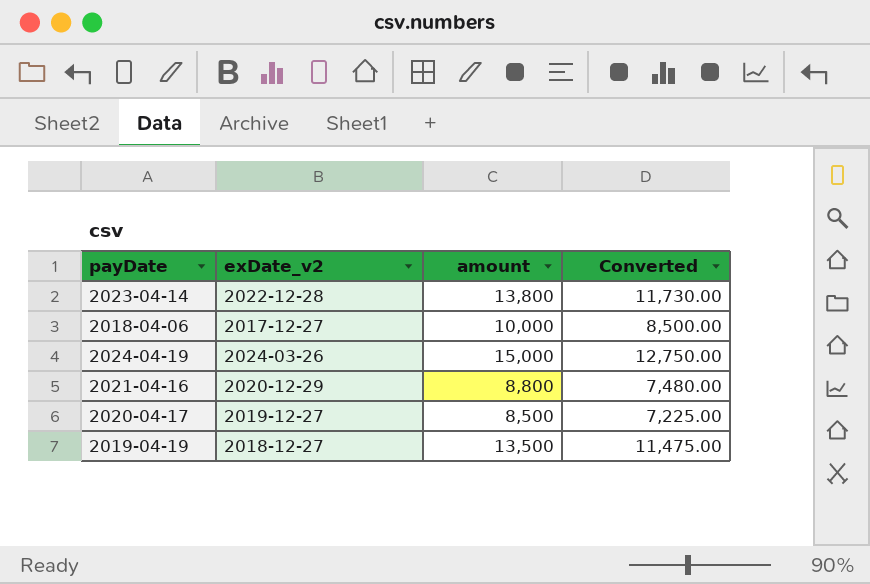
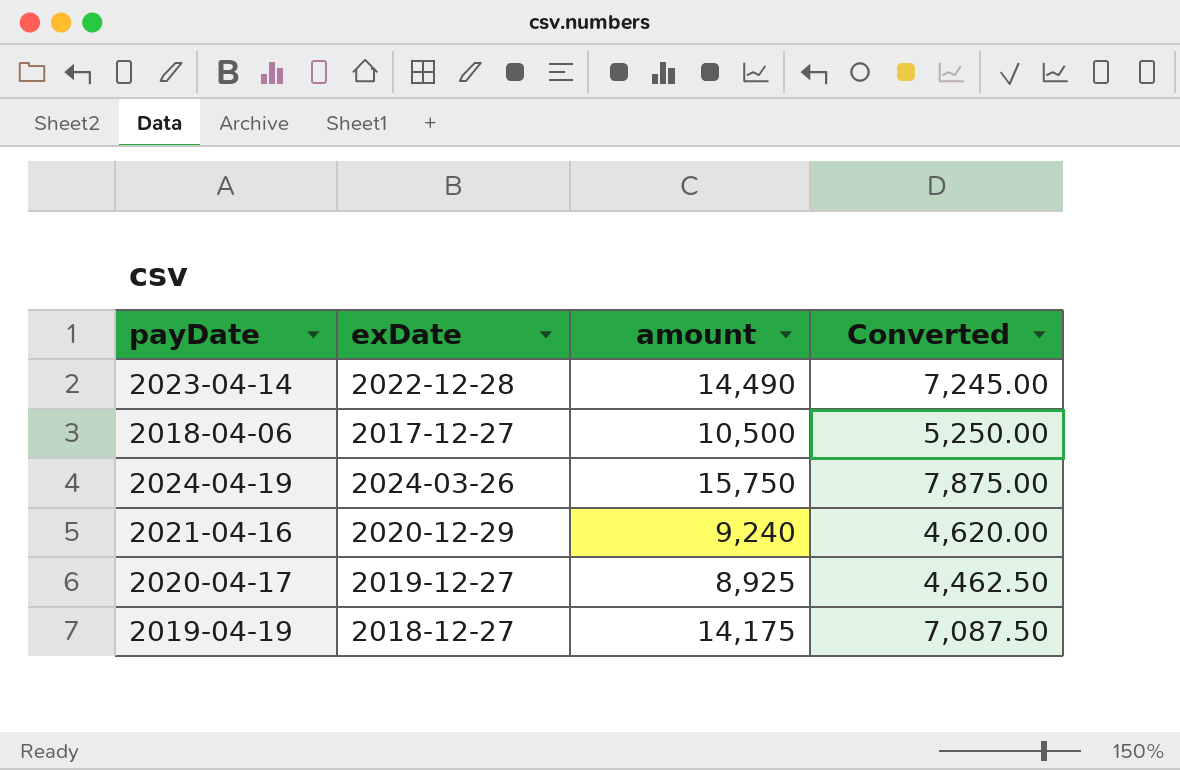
column name: exDate_v2 -> exDate
column Converted | formula: [amount] * 0.85 -> [amount] * 0.5
2023-04-14 | amount: 13,800 -> 14,490
2018-04-06 | amount: 10,000 -> 10,500
2024-04-19 | amount: 15,000 -> 15,750
2021-04-16 | amount: 8,800 -> 9,240
2020-04-17 | amount: 8,500 -> 8,925
2019-04-19 | amount: 13,500 -> 14,175

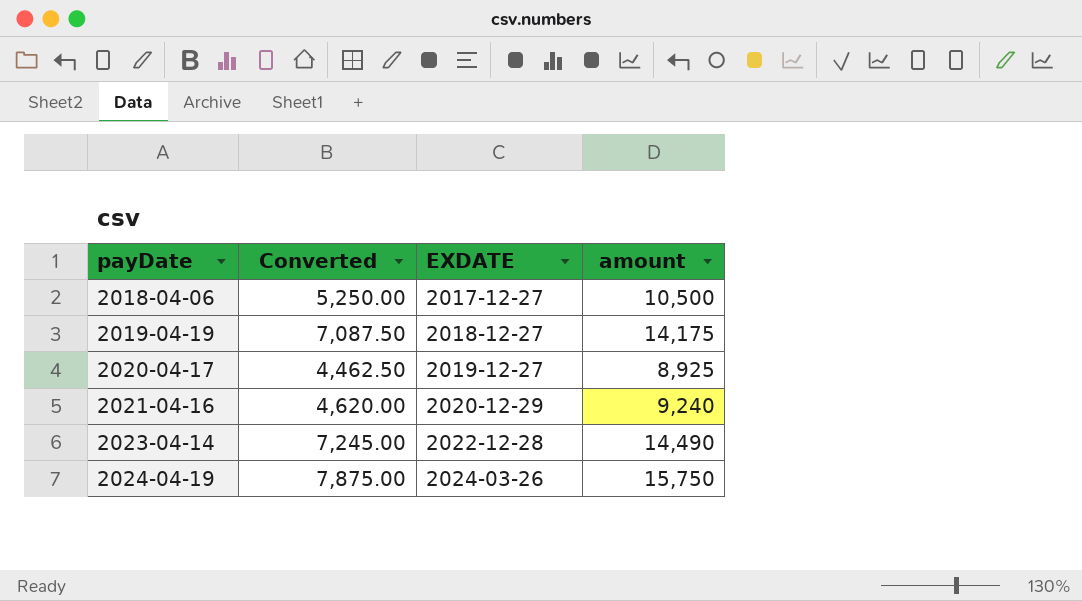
row order: none -> payDate ascending
column Converted | position: 4 -> 2
column name: exDate -> EXDATE

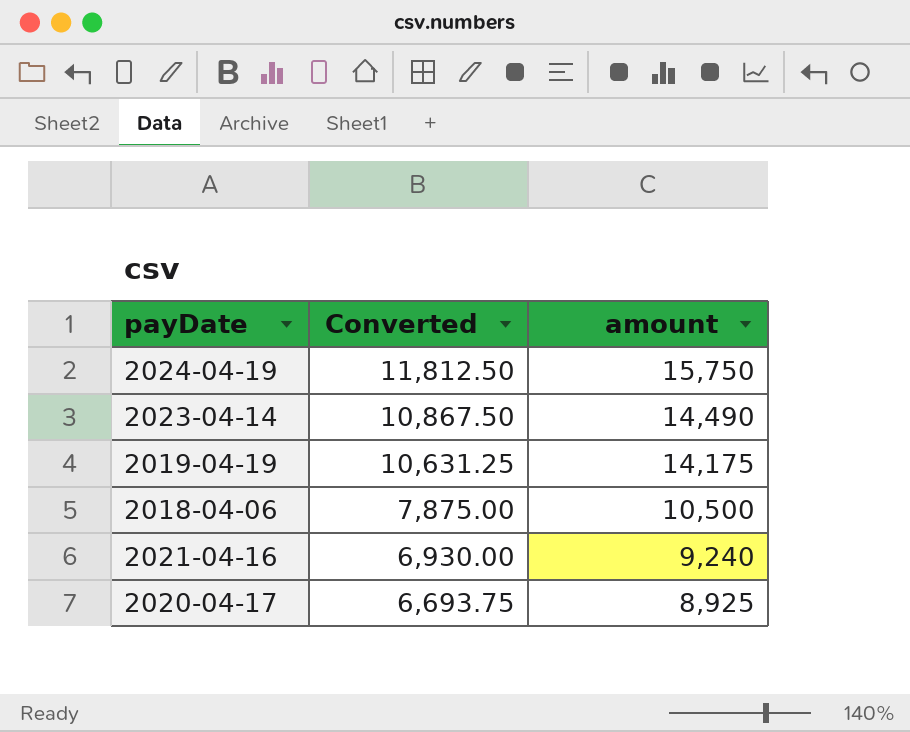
row order: payDate ascending -> Converted descending
column EXDATE | position: 3 -> none
column Converted | formula: [amount] * 0.5 -> [amount] * 0.75

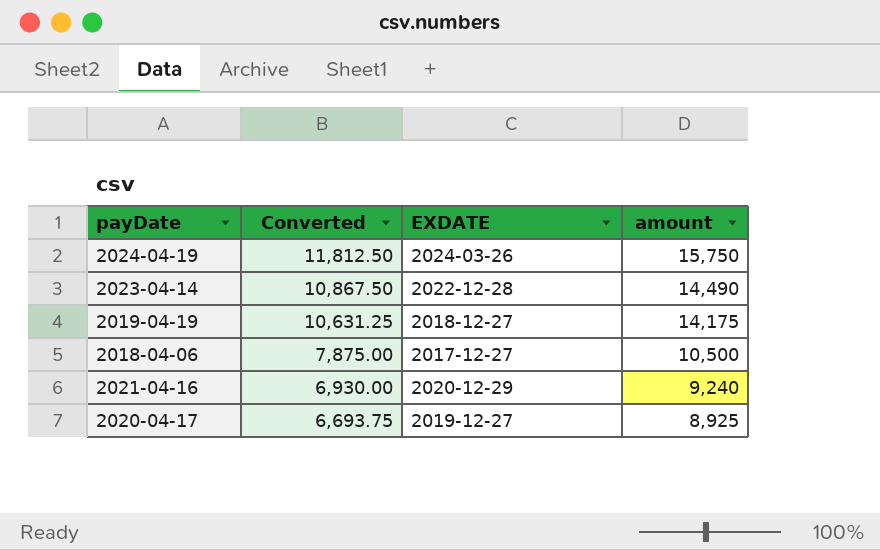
column EXDATE | position: none -> 3

